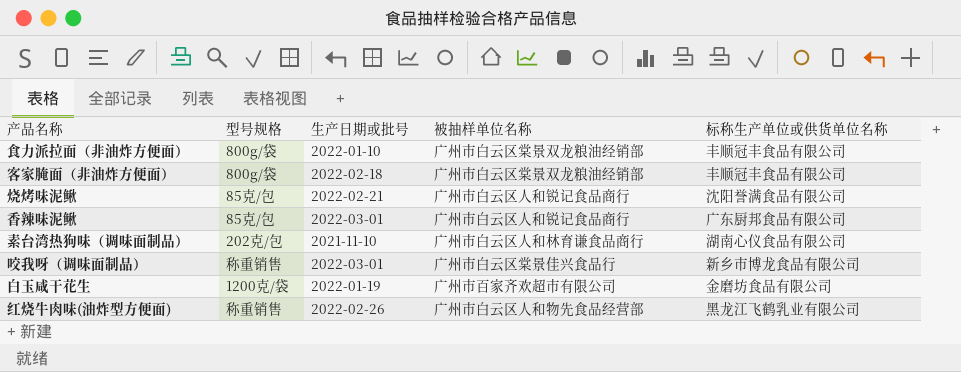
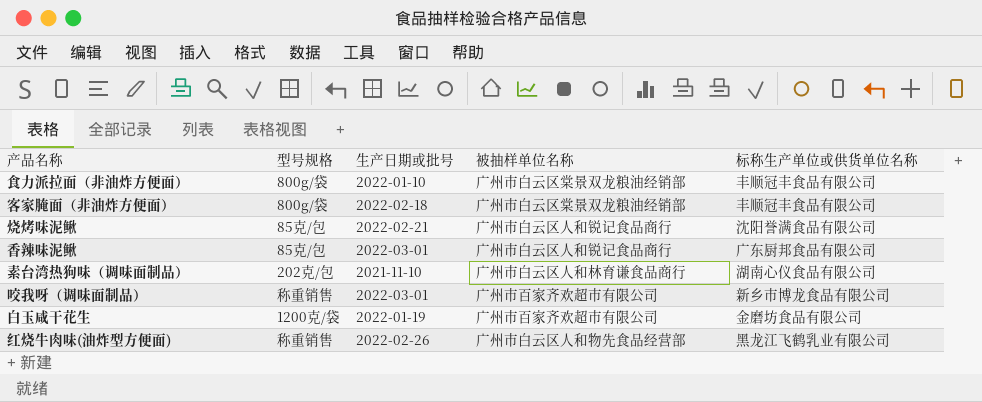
咬我呀（调味面制品） | 被抽样单位名称: 广州市白云区棠景佳兴食品行 -> 广州市百家齐欢超市有限公司

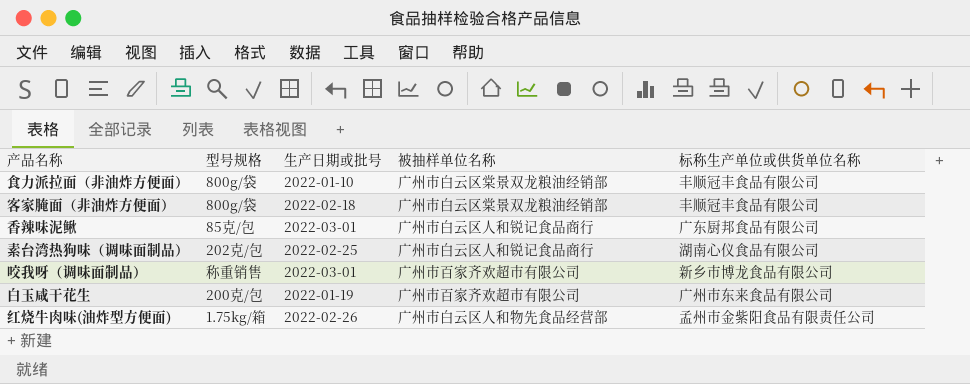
row 烧烤味泥鳅: 85克/包 | 2022-02-21 | 广州市白云区人和锐记食品商行 | 沈阳誉满食品有限公司 -> none
素台湾热狗味（调味面制品） | 生产日期或批号: 2021-11-10 -> 2022-02-25
素台湾热狗味（调味面制品） | 被抽样单位名称: 广州市白云区人和林育谦食品商行 -> 广州市白云区人和锐记食品商行
白玉咸干花生 | 型号规格: 1200克/袋 -> 200克/包
白玉咸干花生 | 标称生产单位或供货单位名称: 金磨坊食品有限公司 -> 广州市东来食品有限公司
红烧牛肉味(油炸型方便面) | 型号规格: 称重销售 -> 1.75kg/箱
红烧牛肉味(油炸型方便面) | 标称生产单位或供货单位名称: 黑龙江飞鹤乳业有限公司 -> 孟州市金紫阳食品有限责任公司

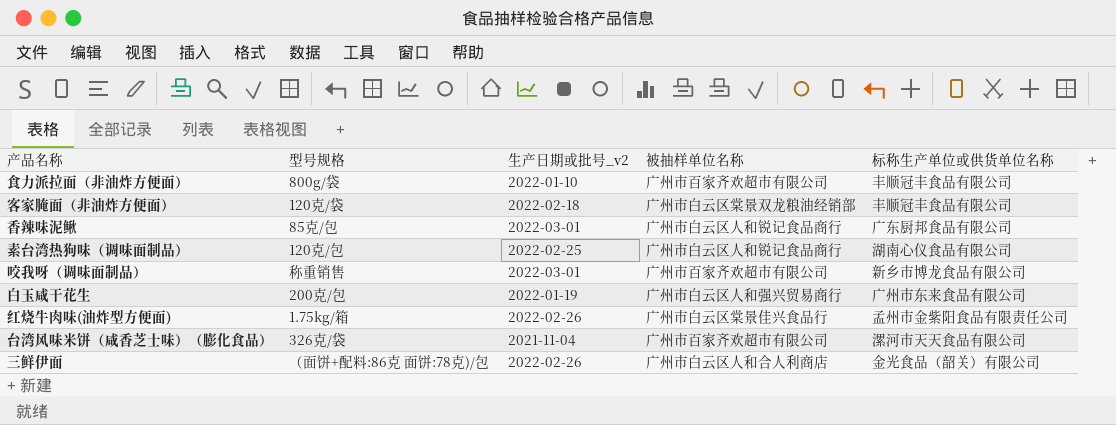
column name: 生产日期或批号 -> 生产日期或批号_v2
食力派拉面（非油炸方便面） | 被抽样单位名称: 广州市白云区棠景双龙粮油经销部 -> 广州市百家齐欢超市有限公司
客家腌面（非油炸方便面） | 型号规格: 800g/袋 -> 120克/袋
素台湾热狗味（调味面制品） | 型号规格: 202克/包 -> 120克/包
白玉咸干花生 | 被抽样单位名称: 广州市百家齐欢超市有限公司 -> 广州市白云区人和强兴贸易商行
红烧牛肉味(油炸型方便面) | 被抽样单位名称: 广州市白云区人和物先食品经营部 -> 广州市白云区棠景佳兴食品行
row 台湾风味米饼（咸香芝士味）（膨化食品）: none -> 326克/袋 | 2021-11-04 | 广州市百家齐欢超市有限公司 | 漯河市天天食品有限公司
row 三鲜伊面: none -> （面饼+配料:86克 面饼:78克)/包 | 2022-02-26 | 广州市白云区人和合人利商店 | 金光食品（韶关）有限公司

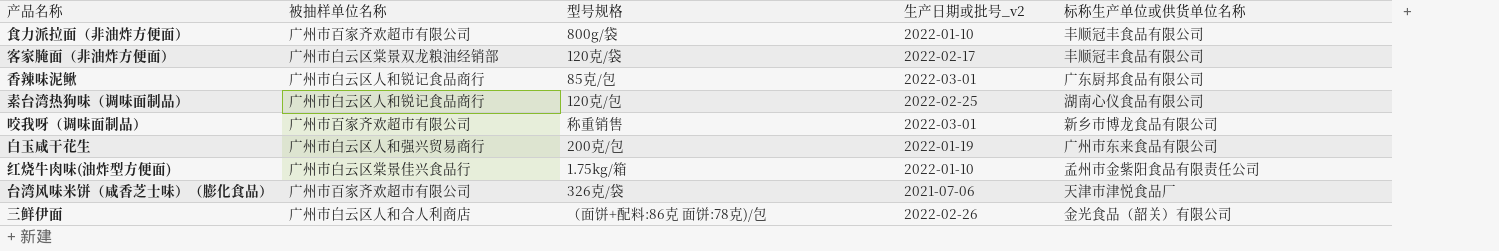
column 被抽样单位名称 | position: 4 -> 2
客家腌面（非油炸方便面） | 生产日期或批号_v2: 2022-02-18 -> 2022-02-17
红烧牛肉味(油炸型方便面) | 生产日期或批号_v2: 2022-02-26 -> 2022-01-10
台湾风味米饼（咸香芝士味）（膨化食品） | 生产日期或批号_v2: 2021-11-04 -> 2021-07-06
台湾风味米饼（咸香芝士味）（膨化食品） | 标称生产单位或供货单位名称: 漯河市天天食品有限公司 -> 天津市津悦食品厂

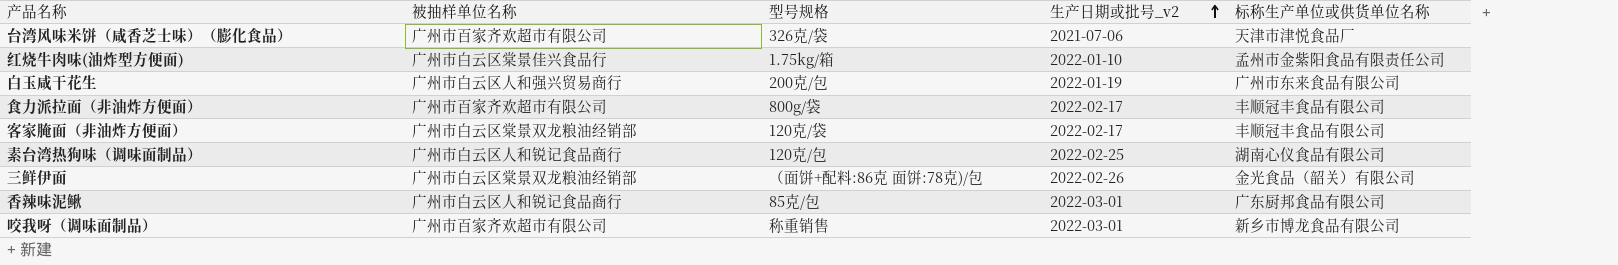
row order: none -> 生产日期或批号_v2 ascending
食力派拉面（非油炸方便面） | 生产日期或批号_v2: 2022-01-10 -> 2022-02-17
三鲜伊面 | 被抽样单位名称: 广州市白云区人和合人利商店 -> 广州市白云区棠景双龙粮油经销部

